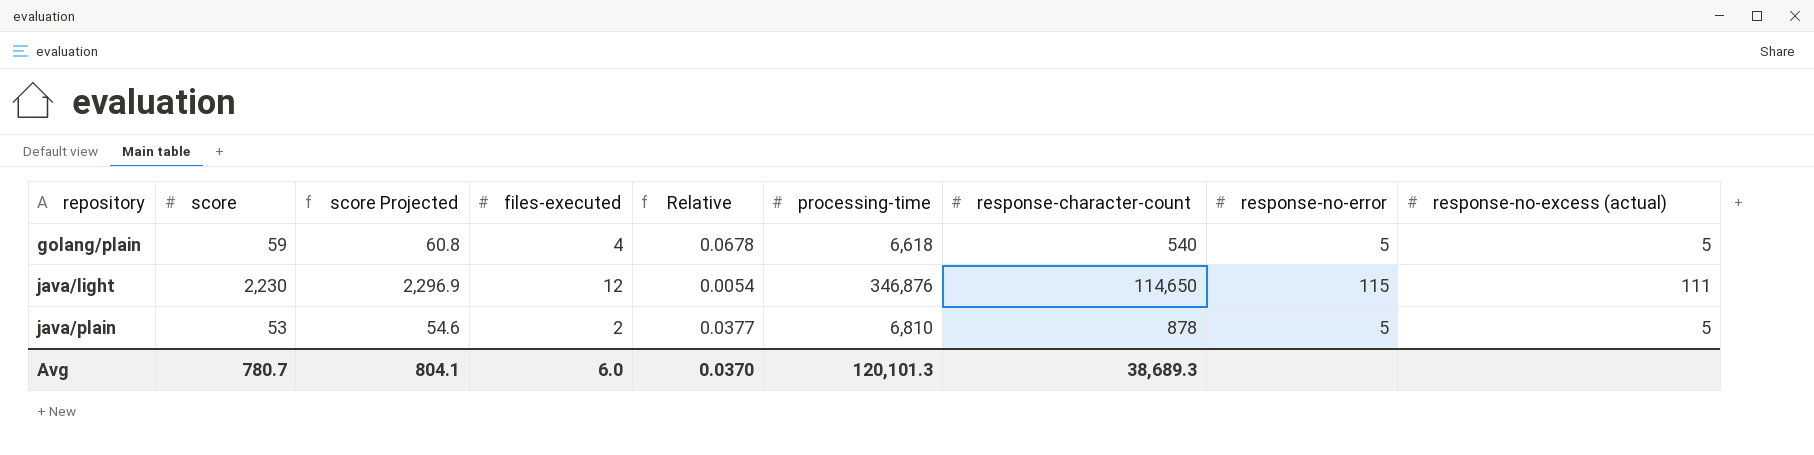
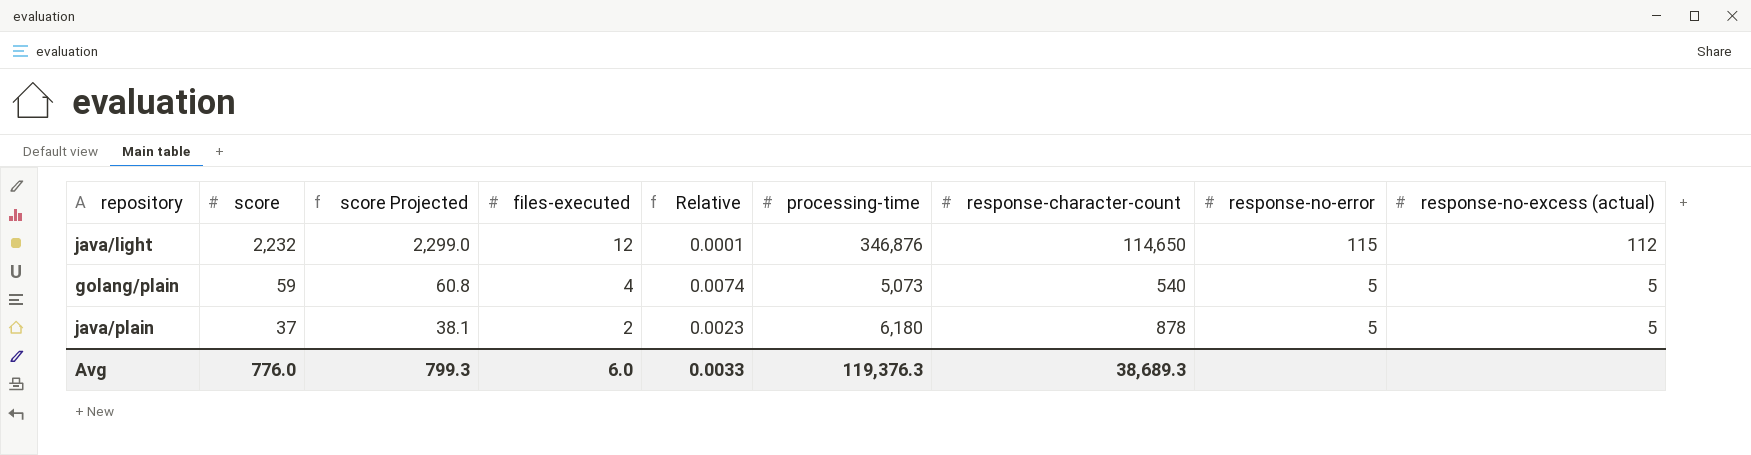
row order: repository ascending -> score descending
column Relative | formula: [files-executed] / [score] -> [files-executed] / [response-character-count]
java/light | score: 2,230 -> 2,232
java/light | score Projected: 2,296.9 -> 2,299.0
java/light | response-no-excess (actual): 111 -> 112
golang/plain | processing-time: 6,618 -> 5,073
java/plain | score: 53 -> 37
java/plain | score Projected: 54.6 -> 38.1
java/plain | processing-time: 6,810 -> 6,180
Avg | score: 780.7 -> 776.0
Avg | score Projected: 804.1 -> 799.3
Avg | Relative: 0.0370 -> 0.0033
Avg | processing-time: 120,101.3 -> 119,376.3

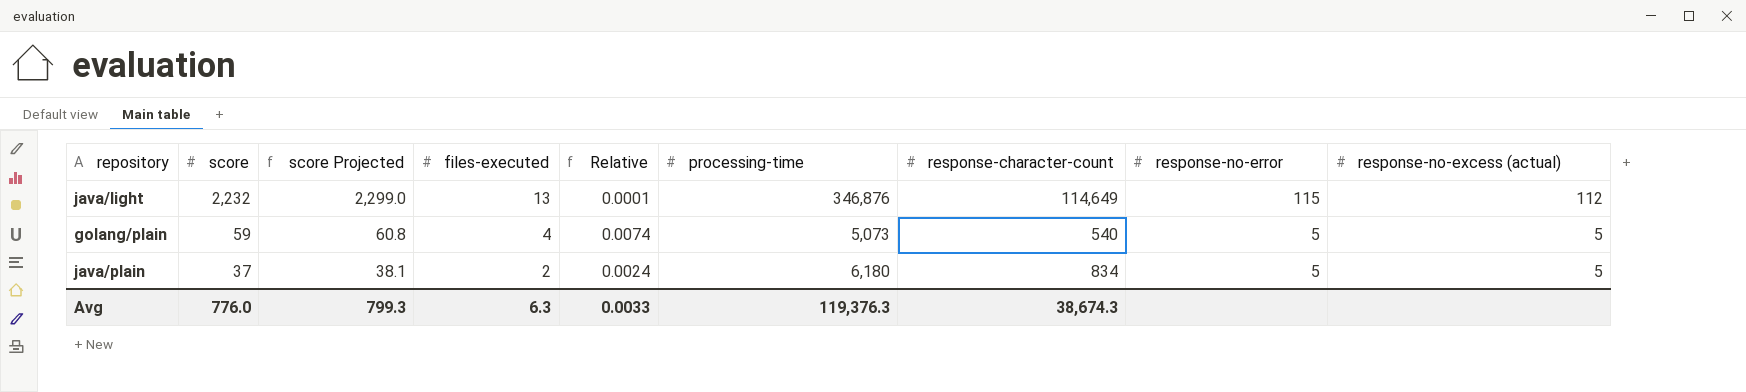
java/light | files-executed: 12 -> 13
java/light | response-character-count: 114,650 -> 114,649
java/plain | Relative: 0.0023 -> 0.0024
java/plain | response-character-count: 878 -> 834
Avg | files-executed: 6.0 -> 6.3
Avg | response-character-count: 38,689.3 -> 38,674.3

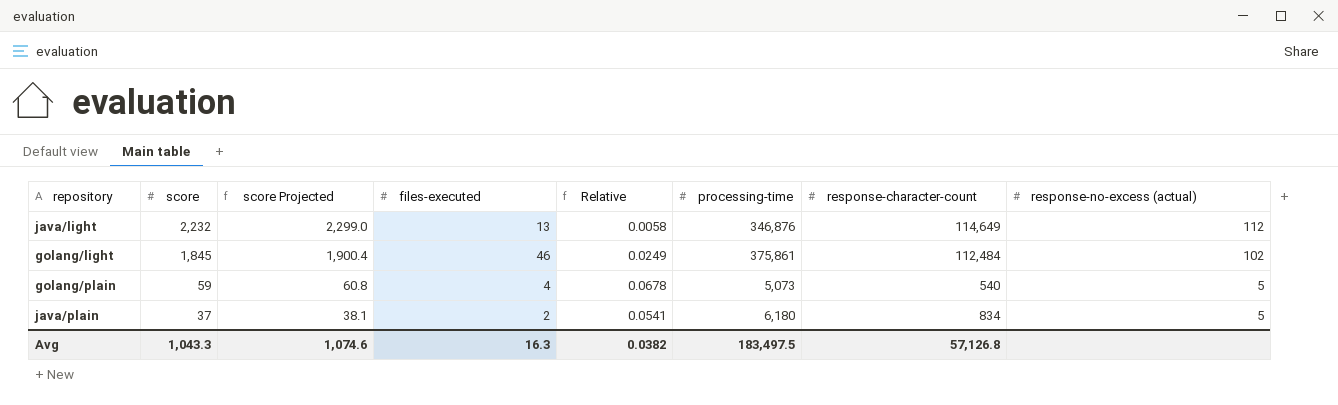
column response-no-error | position: 8 -> none
column Relative | formula: [files-executed] / [response-character-count] -> [files-executed] / [score]
row golang/light: none -> 1,845 | 1,900.4 | 46 | 0.0249 | 375,861 | 112,484 | 102
Avg | score: 776.0 -> 1,043.3
Avg | score Projected: 799.3 -> 1,074.6
Avg | files-executed: 6.3 -> 16.3
Avg | Relative: 0.0033 -> 0.0382
Avg | processing-time: 119,376.3 -> 183,497.5
Avg | response-character-count: 38,674.3 -> 57,126.8

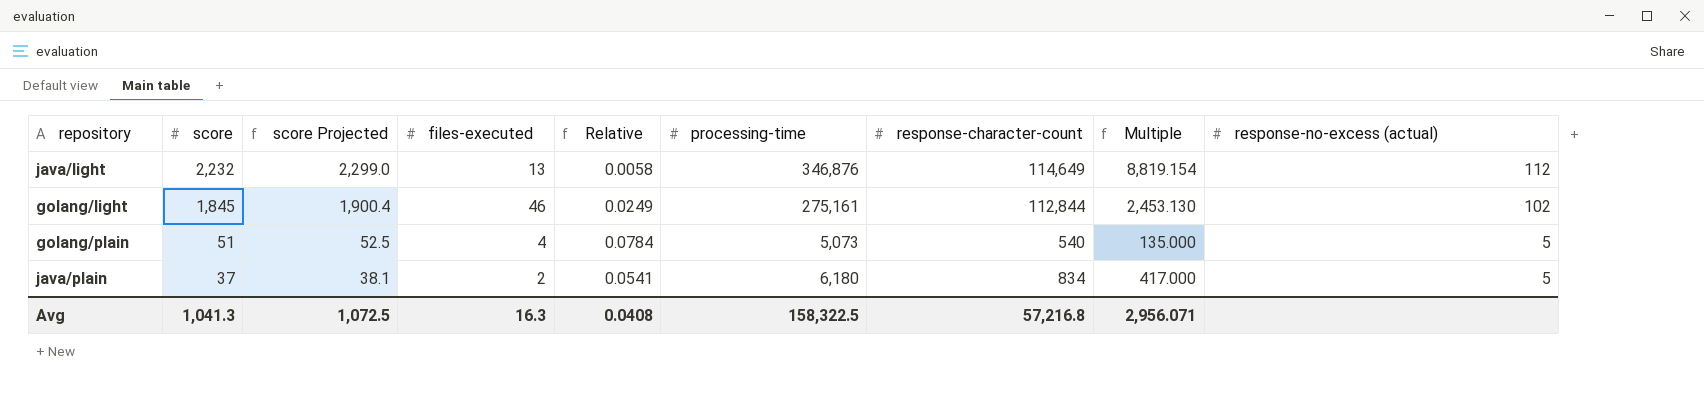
column Multiple | formula: none -> [response-character-count] / [files-executed]
golang/light | processing-time: 375,861 -> 275,161
golang/light | response-character-count: 112,484 -> 112,844
golang/plain | score: 59 -> 51
golang/plain | score Projected: 60.8 -> 52.5
golang/plain | Relative: 0.0678 -> 0.0784
Avg | score: 1,043.3 -> 1,041.3
Avg | score Projected: 1,074.6 -> 1,072.5
Avg | Relative: 0.0382 -> 0.0408
Avg | processing-time: 183,497.5 -> 158,322.5
Avg | response-character-count: 57,126.8 -> 57,216.8

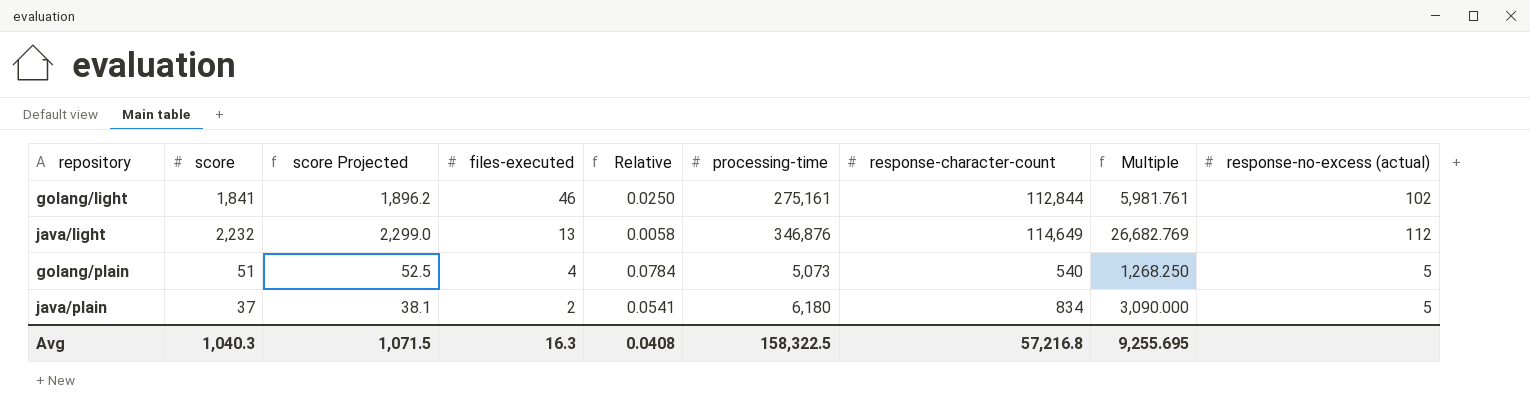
row order: score descending -> files-executed descending
column Multiple | formula: [response-character-count] / [files-executed] -> [processing-time] / [files-executed]
golang/light | score: 1,845 -> 1,841
golang/light | score Projected: 1,900.4 -> 1,896.2
golang/light | Relative: 0.0249 -> 0.0250
Avg | score: 1,041.3 -> 1,040.3
Avg | score Projected: 1,072.5 -> 1,071.5
Avg | Multiple: 2,956.071 -> 9,255.695

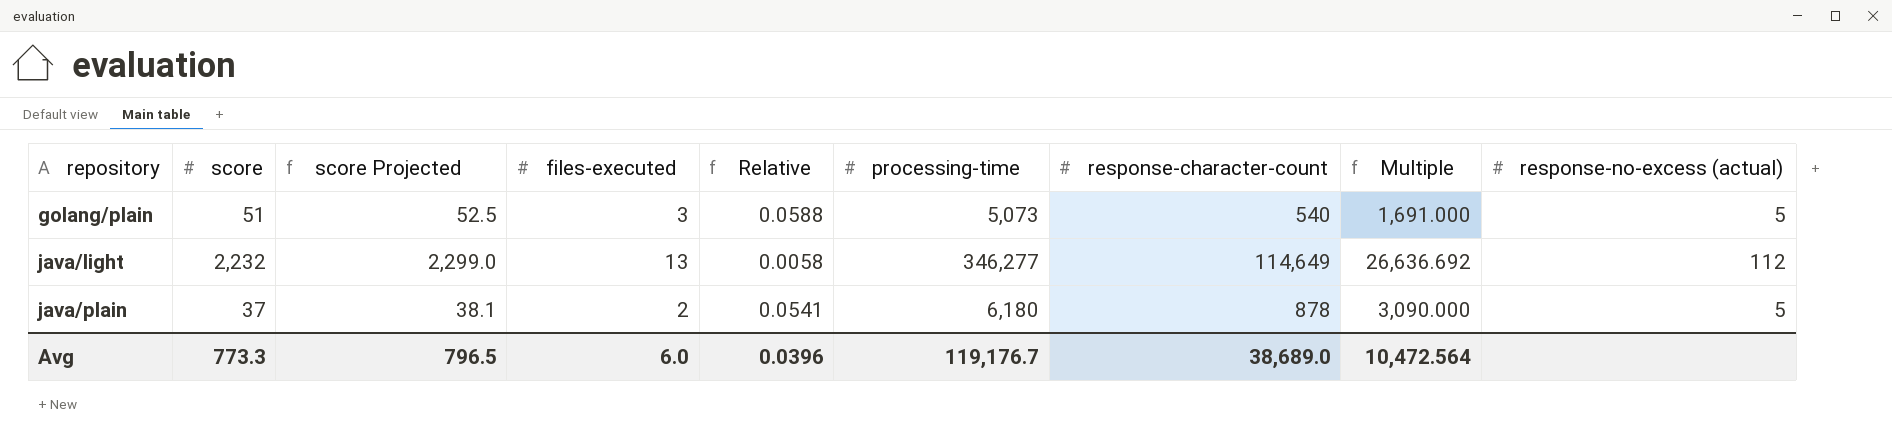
row order: files-executed descending -> repository ascending
row golang/light: 1,841 | 1,896.2 | 46 | 0.0250 | 275,161 | 112,844 | 5,981.761 | 102 -> none
golang/plain | files-executed: 4 -> 3
golang/plain | Relative: 0.0784 -> 0.0588
golang/plain | Multiple: 1,268.250 -> 1,691.000
java/light | processing-time: 346,876 -> 346,277
java/light | Multiple: 26,682.769 -> 26,636.692
java/plain | response-character-count: 834 -> 878
Avg | score: 1,040.3 -> 773.3
Avg | score Projected: 1,071.5 -> 796.5
Avg | files-executed: 16.3 -> 6.0
Avg | Relative: 0.0408 -> 0.0396
Avg | processing-time: 158,322.5 -> 119,176.7
Avg | response-character-count: 57,216.8 -> 38,689.0
Avg | Multiple: 9,255.695 -> 10,472.564

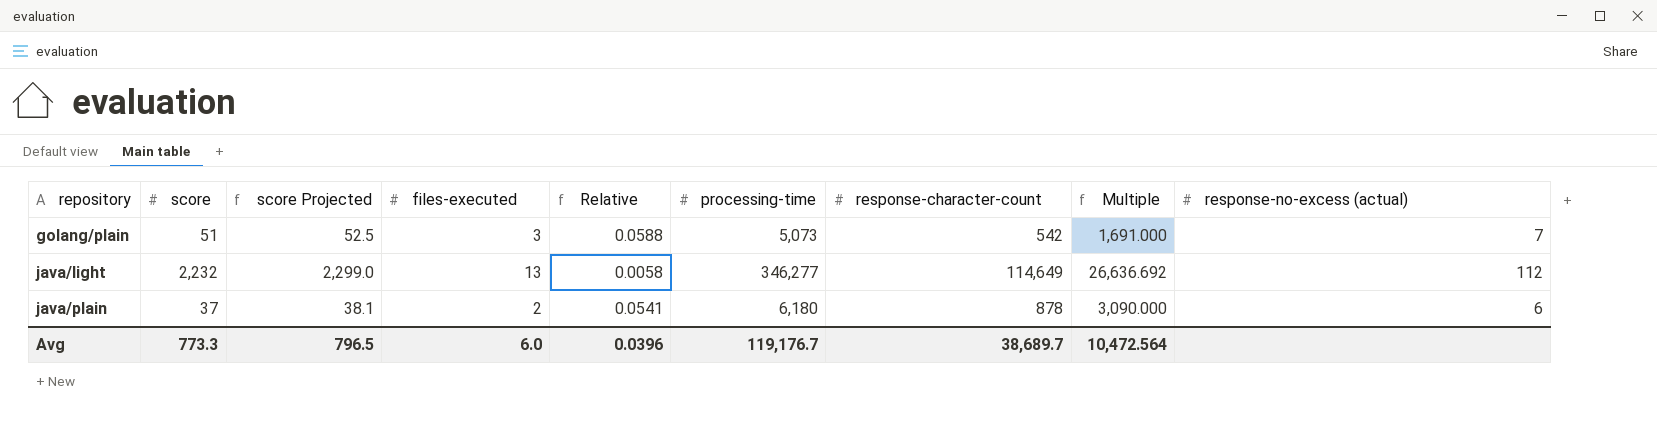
golang/plain | response-character-count: 540 -> 542
golang/plain | response-no-excess (actual): 5 -> 7
java/plain | response-no-excess (actual): 5 -> 6
Avg | response-character-count: 38,689.0 -> 38,689.7

